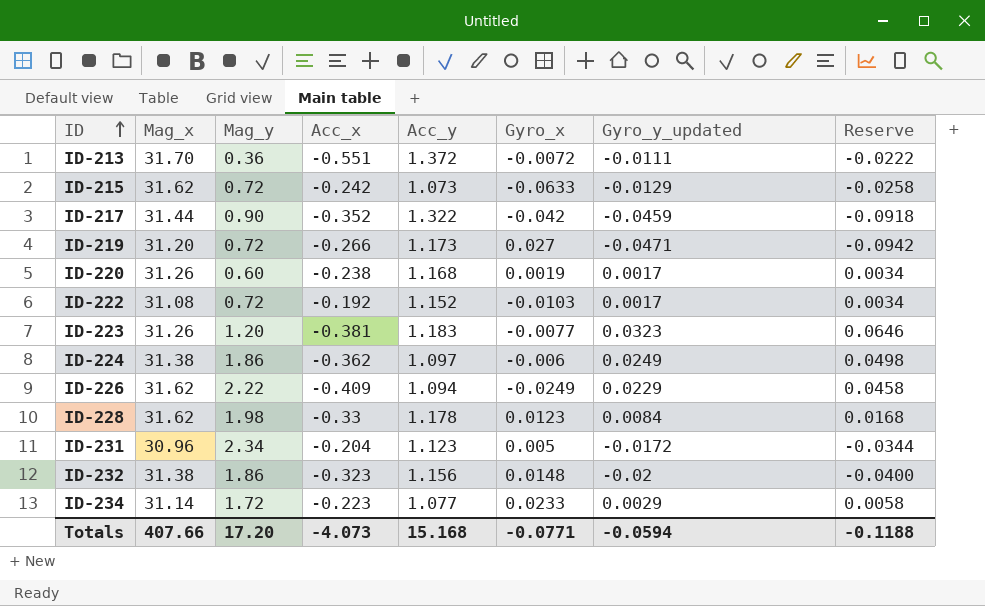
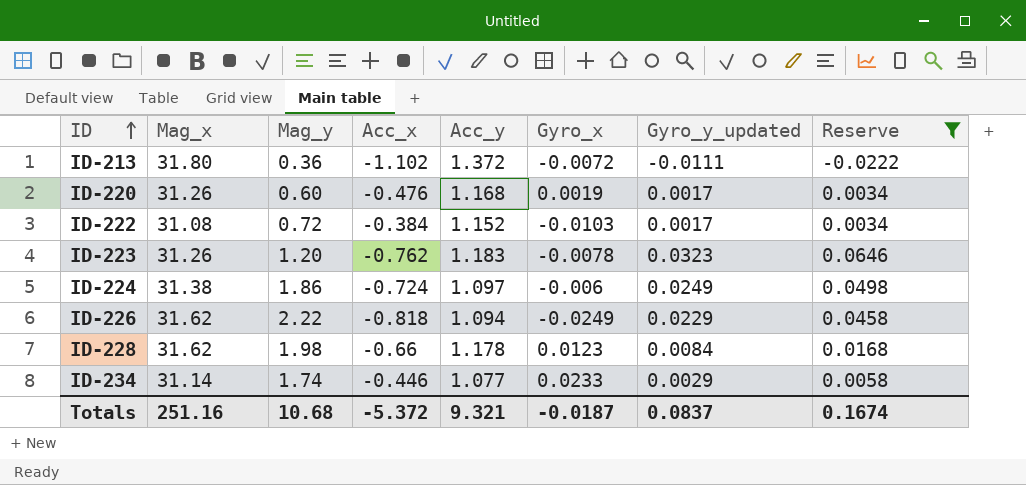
filter: none -> Reserve >= -0.0222
ID-213 | Mag_x: 31.70 -> 31.80
ID-213 | Acc_x: -0.551 -> -1.102
ID-220 | Acc_x: -0.238 -> -0.476
ID-222 | Acc_x: -0.192 -> -0.384
ID-223 | Acc_x: -0.381 -> -0.762
ID-223 | Gyro_x: -0.0077 -> -0.0078
ID-224 | Acc_x: -0.362 -> -0.724
ID-226 | Acc_x: -0.409 -> -0.818
ID-228 | Acc_x: -0.33 -> -0.66
ID-234 | Mag_y: 1.72 -> 1.74
ID-234 | Acc_x: -0.223 -> -0.446
Totals | Mag_x: 407.66 -> 251.16
Totals | Mag_y: 17.20 -> 10.68
Totals | Acc_x: -4.073 -> -5.372
Totals | Acc_y: 15.168 -> 9.321
Totals | Gyro_x: -0.0771 -> -0.0187
Totals | Gyro_y_updated: -0.0594 -> 0.0837
Totals | Reserve: -0.1188 -> 0.1674

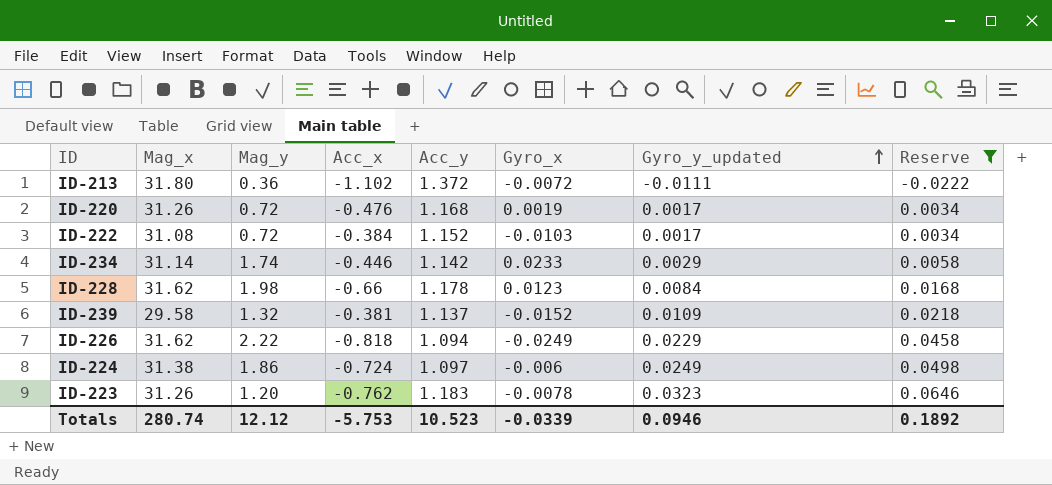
row order: ID ascending -> Gyro_y_updated ascending
ID-220 | Mag_y: 0.60 -> 0.72
ID-234 | Acc_y: 1.077 -> 1.142
row ID-239: none -> 29.58 | 1.32 | -0.381 | 1.137 | -0.0152 | 0.0109 | 0.0218
Totals | Mag_x: 251.16 -> 280.74
Totals | Mag_y: 10.68 -> 12.12
Totals | Acc_x: -5.372 -> -5.753
Totals | Acc_y: 9.321 -> 10.523
Totals | Gyro_x: -0.0187 -> -0.0339
Totals | Gyro_y_updated: 0.0837 -> 0.0946
Totals | Reserve: 0.1674 -> 0.1892

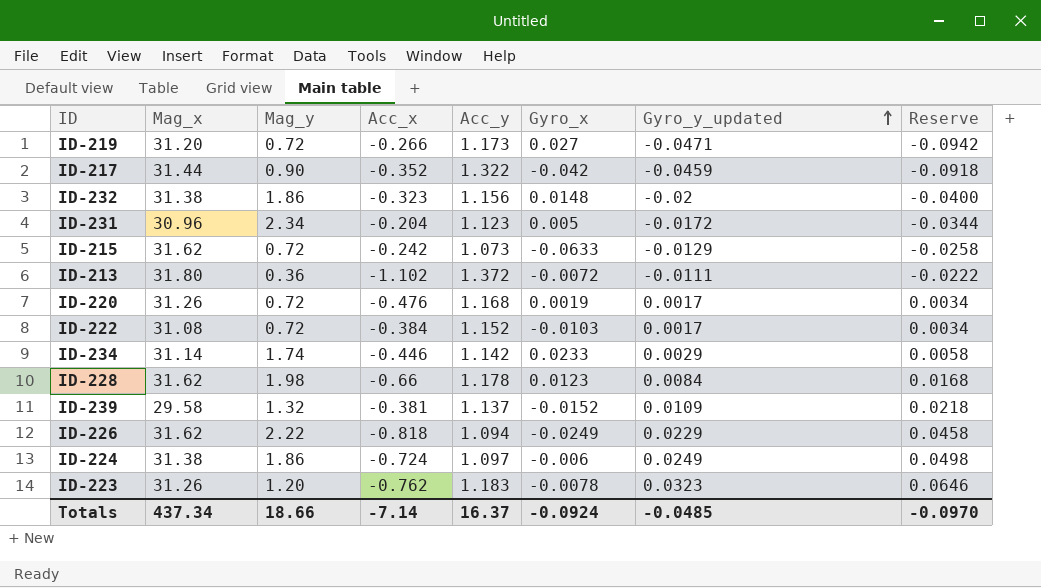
filter: Reserve >= -0.0222 -> none
Totals | Mag_x: 280.74 -> 437.34
Totals | Mag_y: 12.12 -> 18.66
Totals | Acc_x: -5.753 -> -7.14
Totals | Acc_y: 10.523 -> 16.37
Totals | Gyro_x: -0.0339 -> -0.0924
Totals | Gyro_y_updated: 0.0946 -> -0.0485
Totals | Reserve: 0.1892 -> -0.0970

